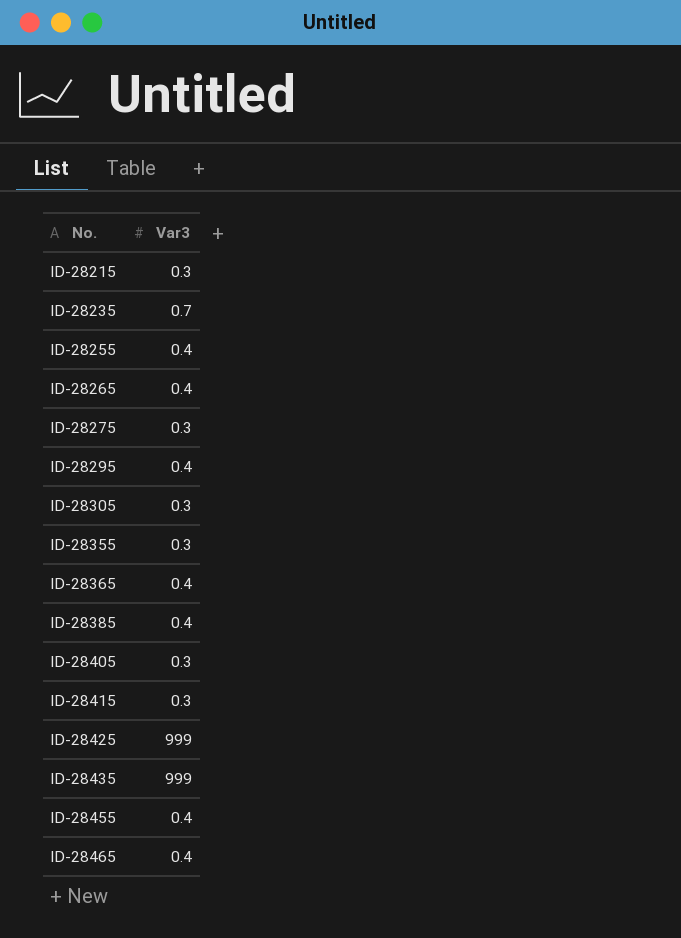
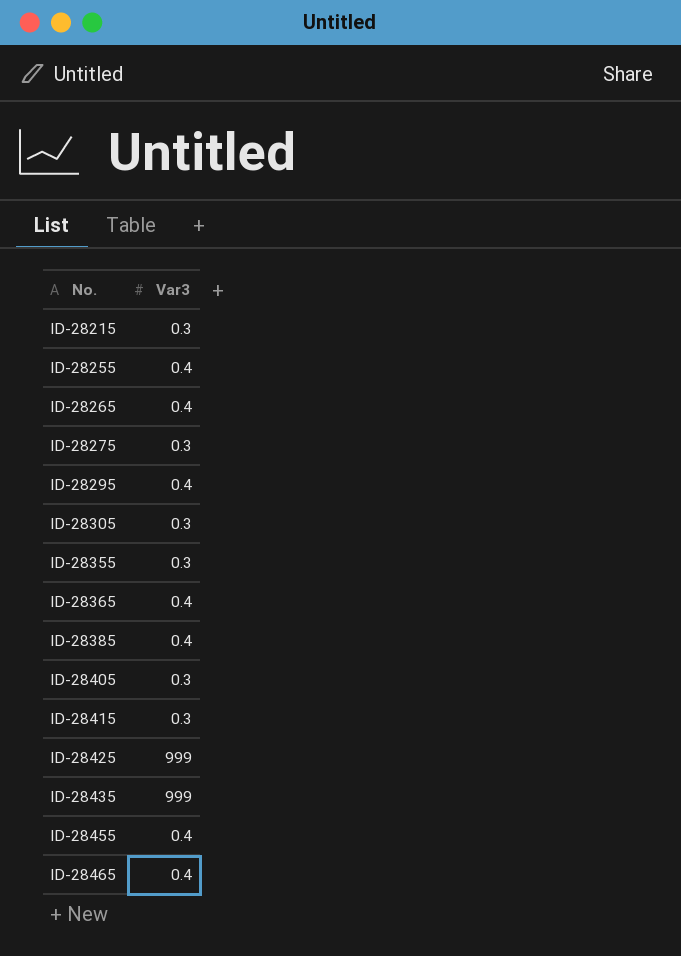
row ID-28235: 0.7 -> none

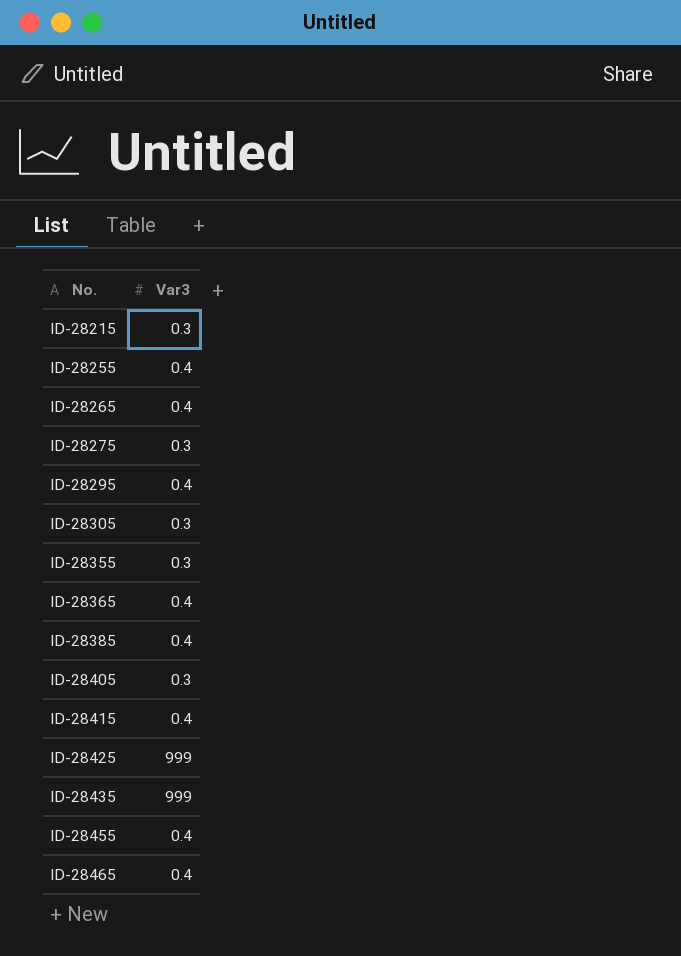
ID-28415 | Var3: 0.3 -> 0.4

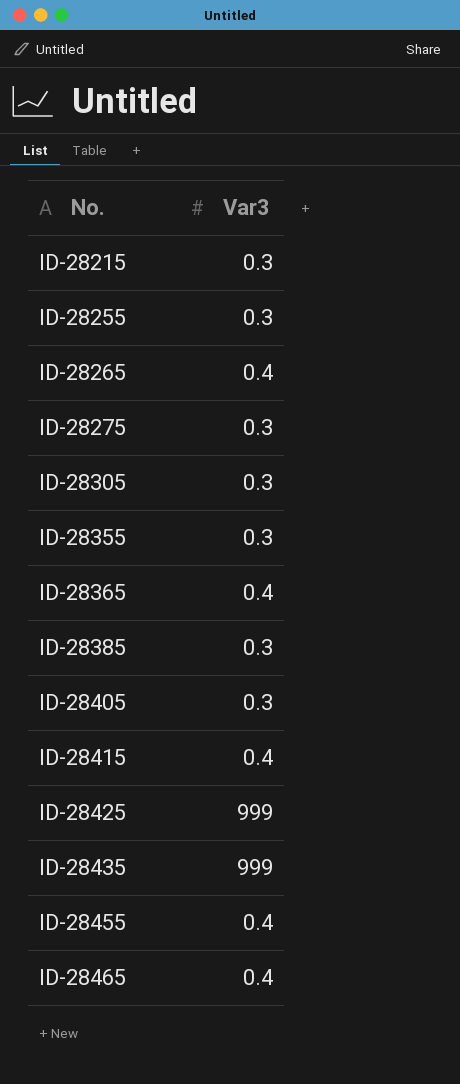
row ID-28295: 0.4 -> none
ID-28255 | Var3: 0.4 -> 0.3
ID-28385 | Var3: 0.4 -> 0.3

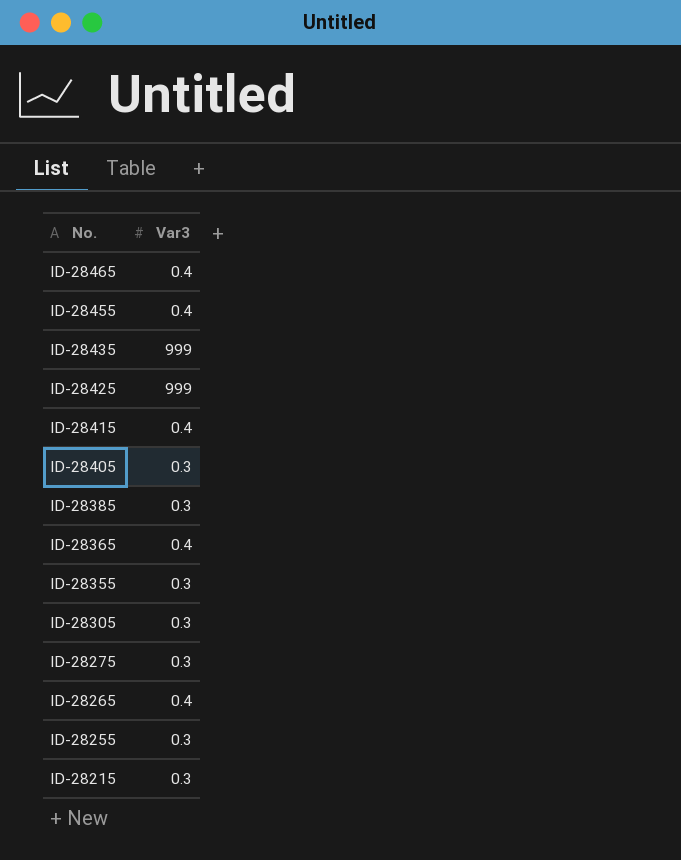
row order: No. ascending -> No. descending

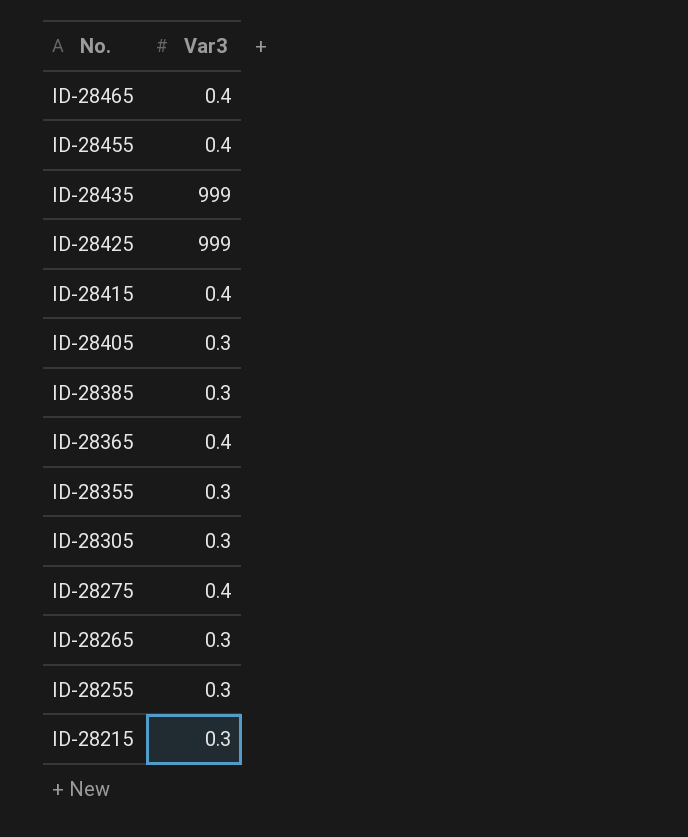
ID-28275 | Var3: 0.3 -> 0.4
ID-28265 | Var3: 0.4 -> 0.3

